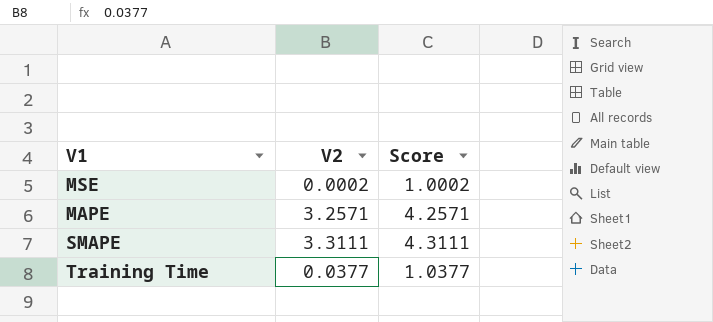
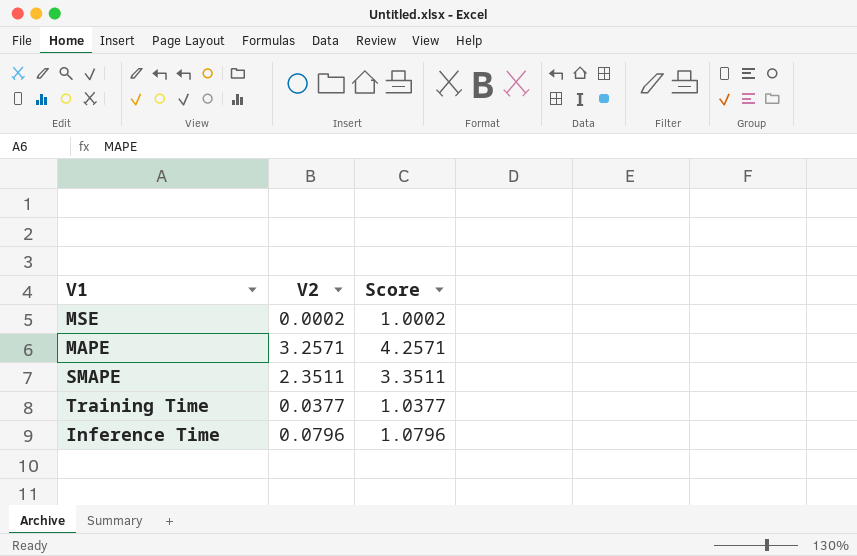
SMAPE | V2: 3.3111 -> 2.3511
SMAPE | Score: 4.3111 -> 3.3511
row Inference Time: none -> 0.0796 | 1.0796

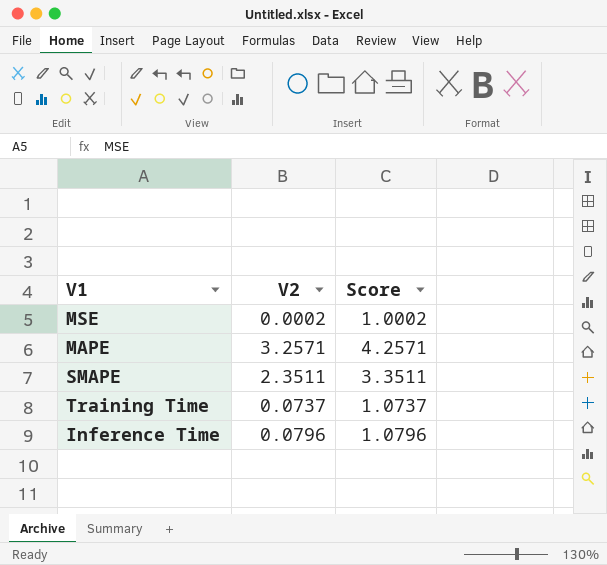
Training Time | V2: 0.0377 -> 0.0737
Training Time | Score: 1.0377 -> 1.0737

